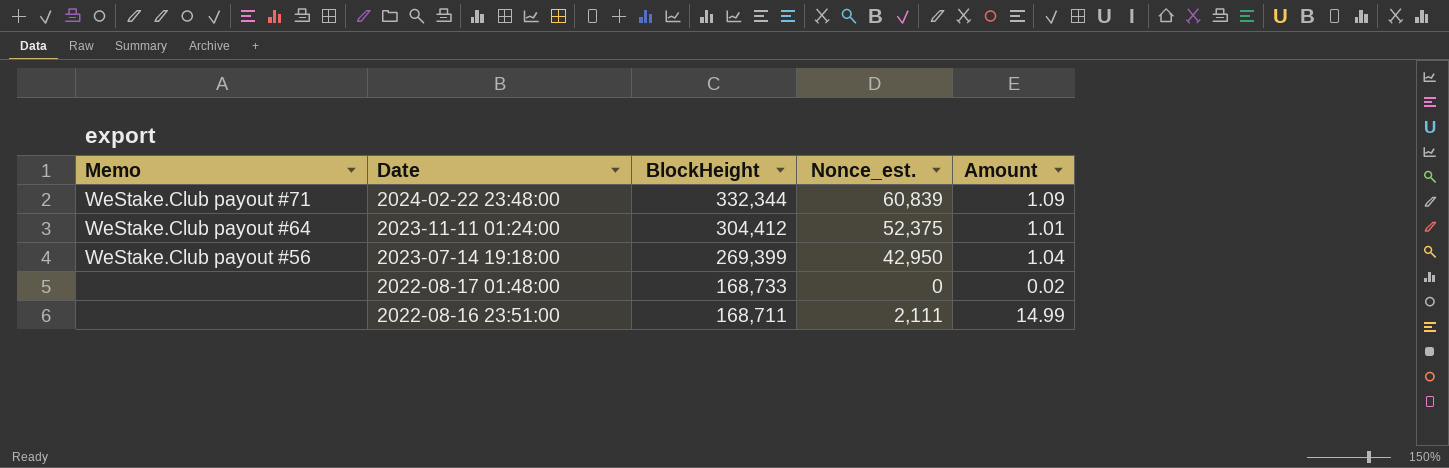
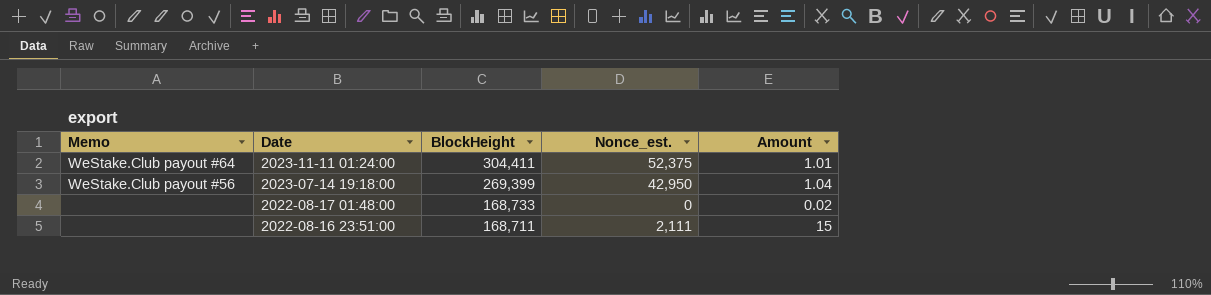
row 2024-02-22 23:48:00: WeStake.Club payout #71 | 332,344 | 60,839 | 1.09 -> none
2023-11-11 01:24:00 | BlockHeight: 304,412 -> 304,411
2022-08-16 23:51:00 | Amount: 14.99 -> 15

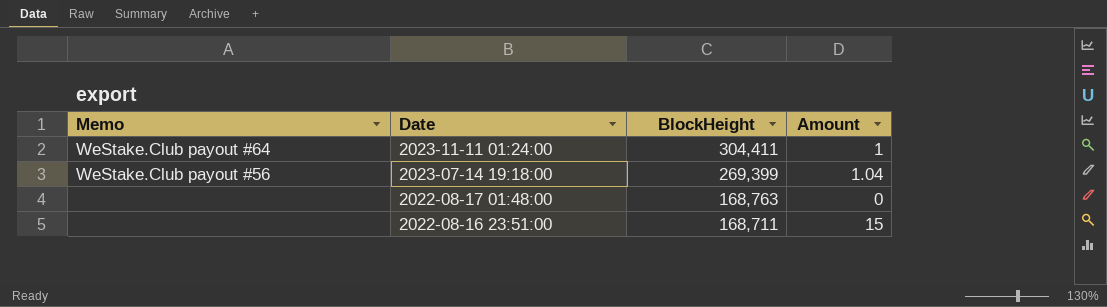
column Nonce_est. | position: 4 -> none
2023-11-11 01:24:00 | Amount: 1.01 -> 1
2022-08-17 01:48:00 | BlockHeight: 168,733 -> 168,763
2022-08-17 01:48:00 | Amount: 0.02 -> 0

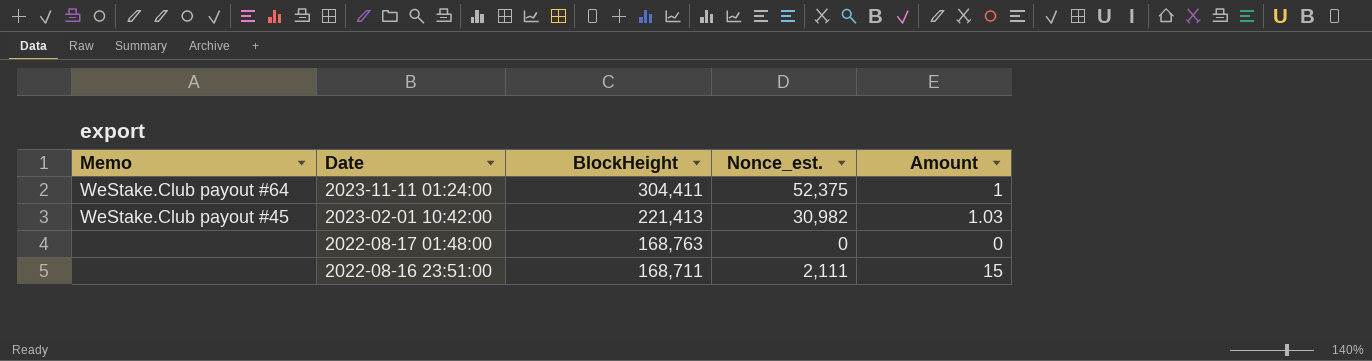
column Nonce_est. | position: none -> 4
row 2023-07-14 19:18:00: WeStake.Club payout #56 | 269,399 | 1.04 -> none
row 2023-02-01 10:42:00: none -> WeStake.Club payout #45 | 221,413 | 30,982 | 1.03

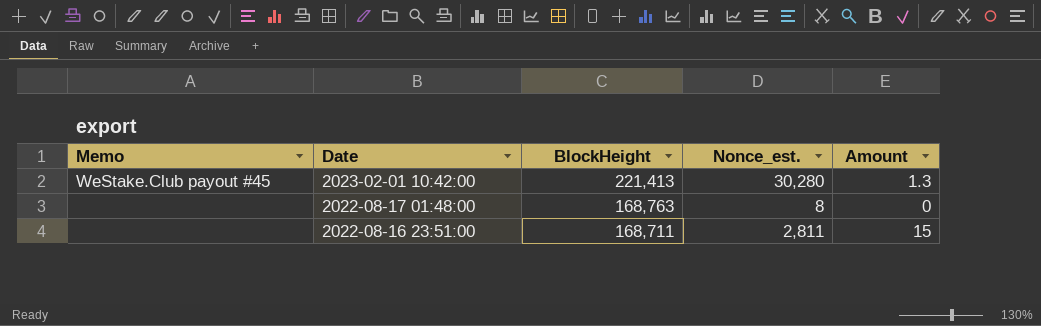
row 2023-11-11 01:24:00: WeStake.Club payout #64 | 304,411 | 52,375 | 1 -> none
2023-02-01 10:42:00 | Nonce_est.: 30,982 -> 30,280
2023-02-01 10:42:00 | Amount: 1.03 -> 1.3
2022-08-17 01:48:00 | Nonce_est.: 0 -> 8
2022-08-16 23:51:00 | Nonce_est.: 2,111 -> 2,811

